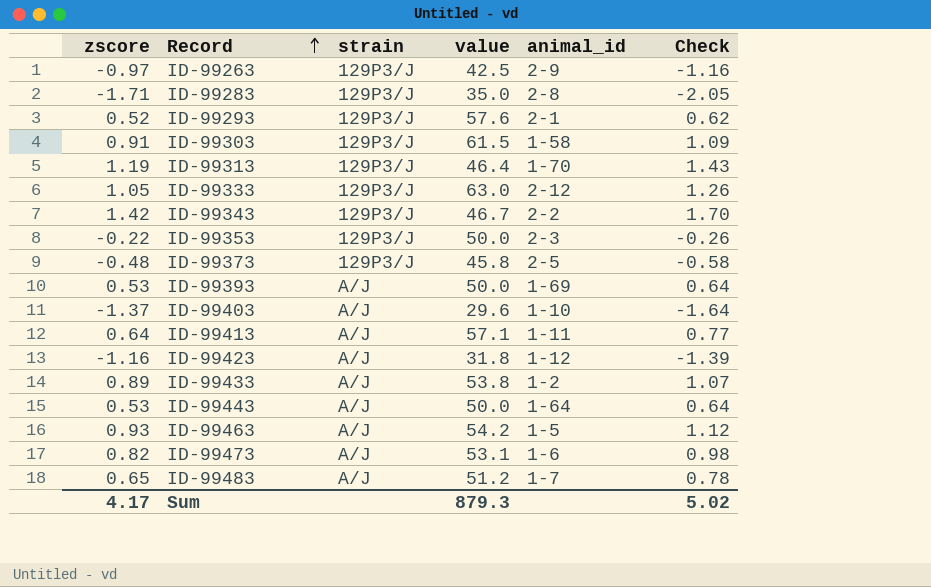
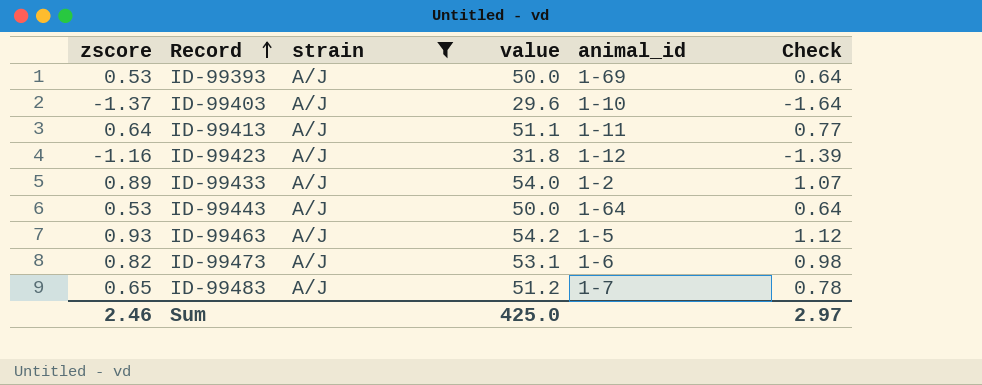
filter: none -> strain = A/J
ID-99413 | value: 57.1 -> 51.1
ID-99433 | value: 53.8 -> 54.0
Sum | zscore: 4.17 -> 2.46
Sum | value: 879.3 -> 425.0
Sum | Check: 5.02 -> 2.97

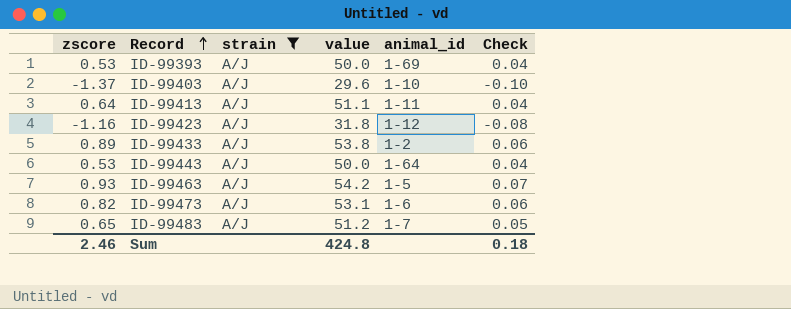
column Check | formula: [zscore] * 1.2 -> [zscore] * 0.07
ID-99433 | value: 54.0 -> 53.8
Sum | value: 425.0 -> 424.8
Sum | Check: 2.97 -> 0.18

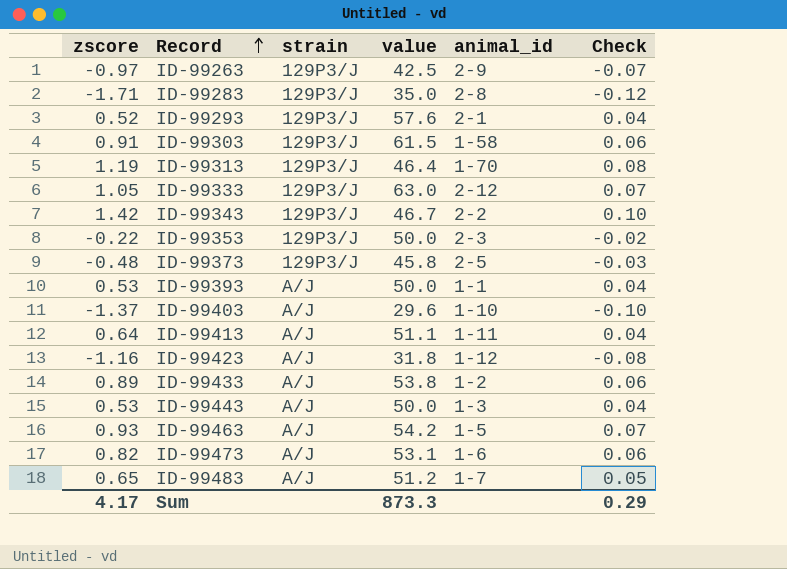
filter: strain = A/J -> none
ID-99393 | animal_id: 1-69 -> 1-1
ID-99443 | animal_id: 1-64 -> 1-3
Sum | zscore: 2.46 -> 4.17
Sum | value: 424.8 -> 873.3
Sum | Check: 0.18 -> 0.29

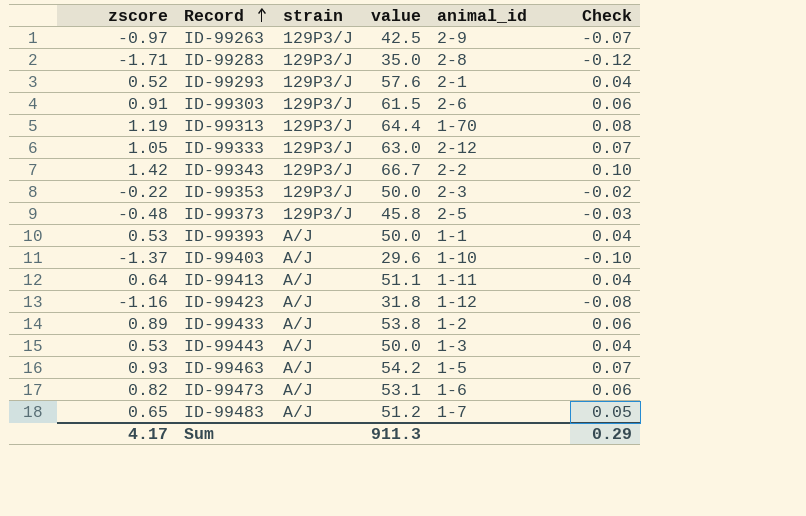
ID-99303 | animal_id: 1-58 -> 2-6
ID-99313 | value: 46.4 -> 64.4
ID-99343 | value: 46.7 -> 66.7
Sum | value: 873.3 -> 911.3

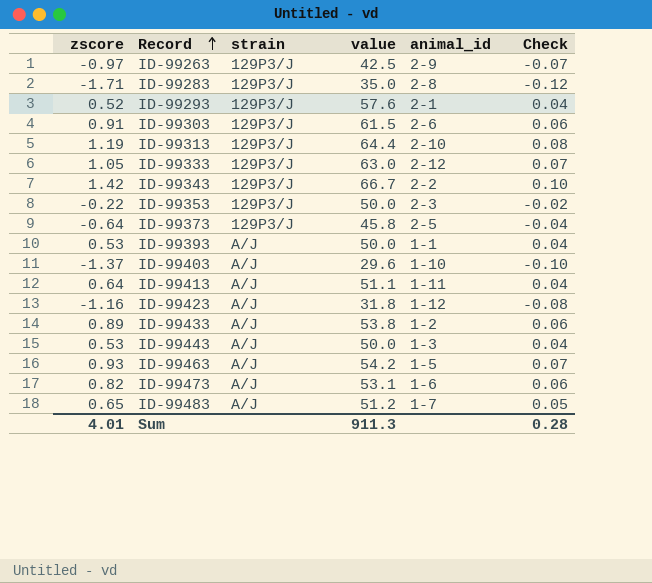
ID-99313 | animal_id: 1-70 -> 2-10
ID-99373 | zscore: -0.48 -> -0.64
ID-99373 | Check: -0.03 -> -0.04
Sum | zscore: 4.17 -> 4.01
Sum | Check: 0.29 -> 0.28

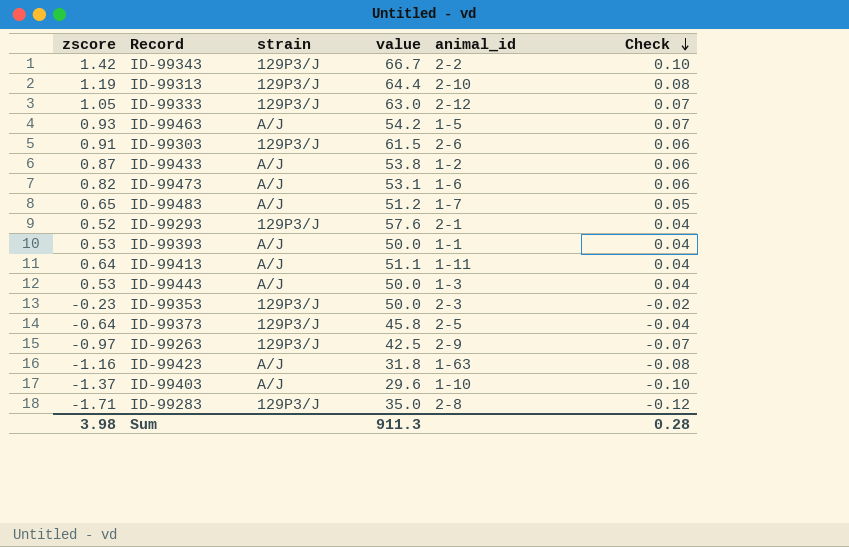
row order: Record ascending -> Check descending
ID-99433 | zscore: 0.89 -> 0.87
ID-99353 | zscore: -0.22 -> -0.23
ID-99423 | animal_id: 1-12 -> 1-63
Sum | zscore: 4.01 -> 3.98

